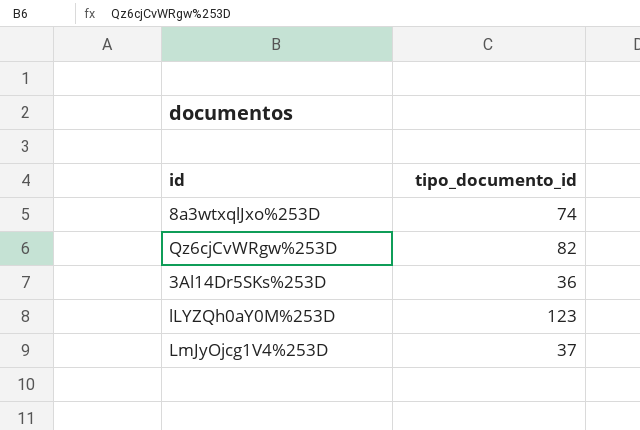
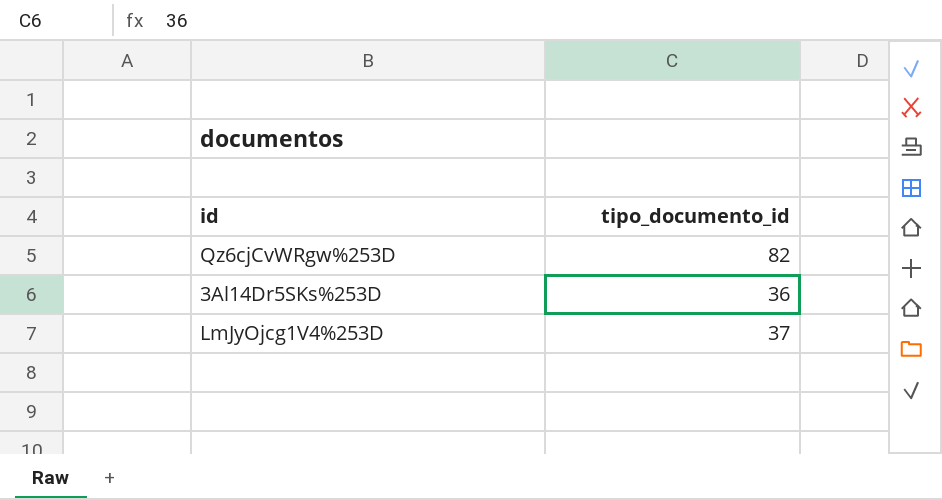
row 8a3wtxqlJxo%253D: 74 -> none
row lLYZQh0aY0M%253D: 123 -> none

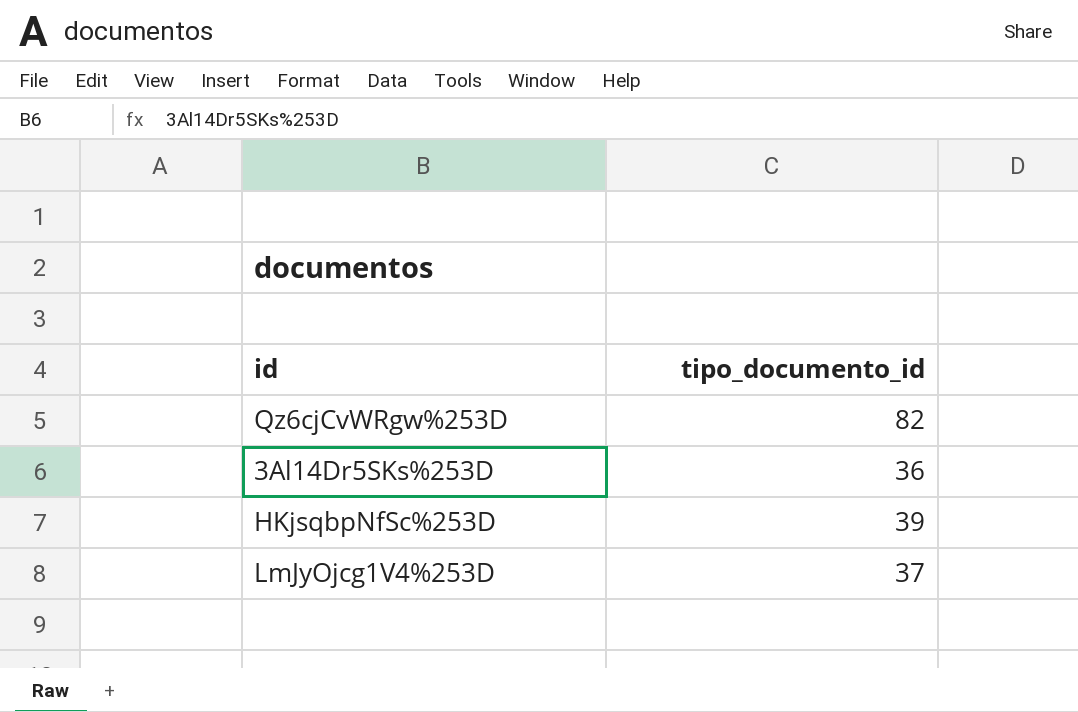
row HKjsqbpNfSc%253D: none -> 39

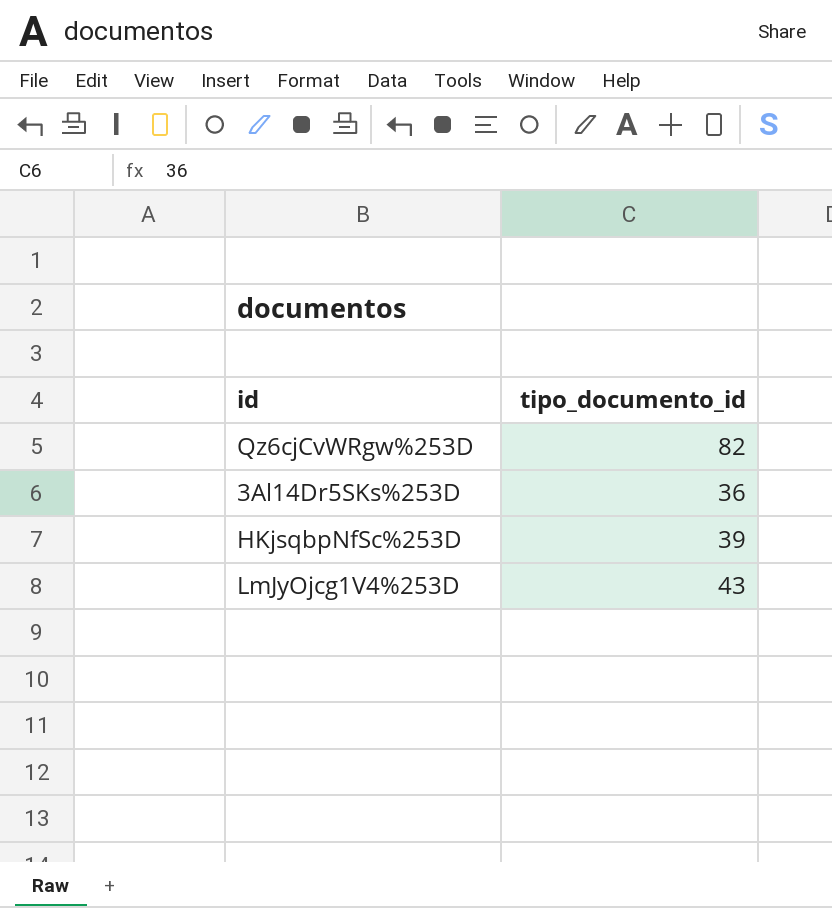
LmJyOjcg1V4%253D | tipo_documento_id: 37 -> 43

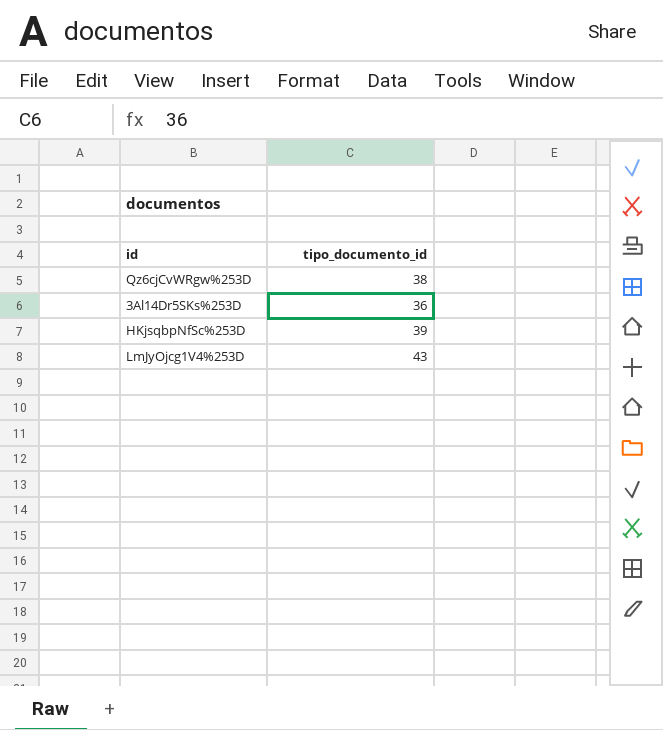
Qz6cjCvWRgw%253D | tipo_documento_id: 82 -> 38

